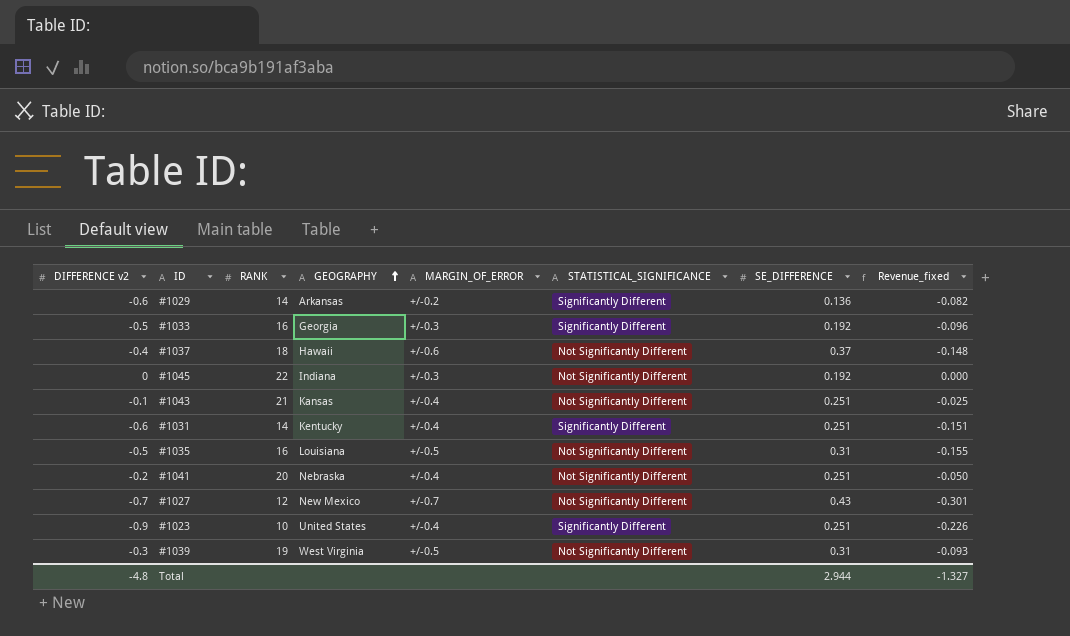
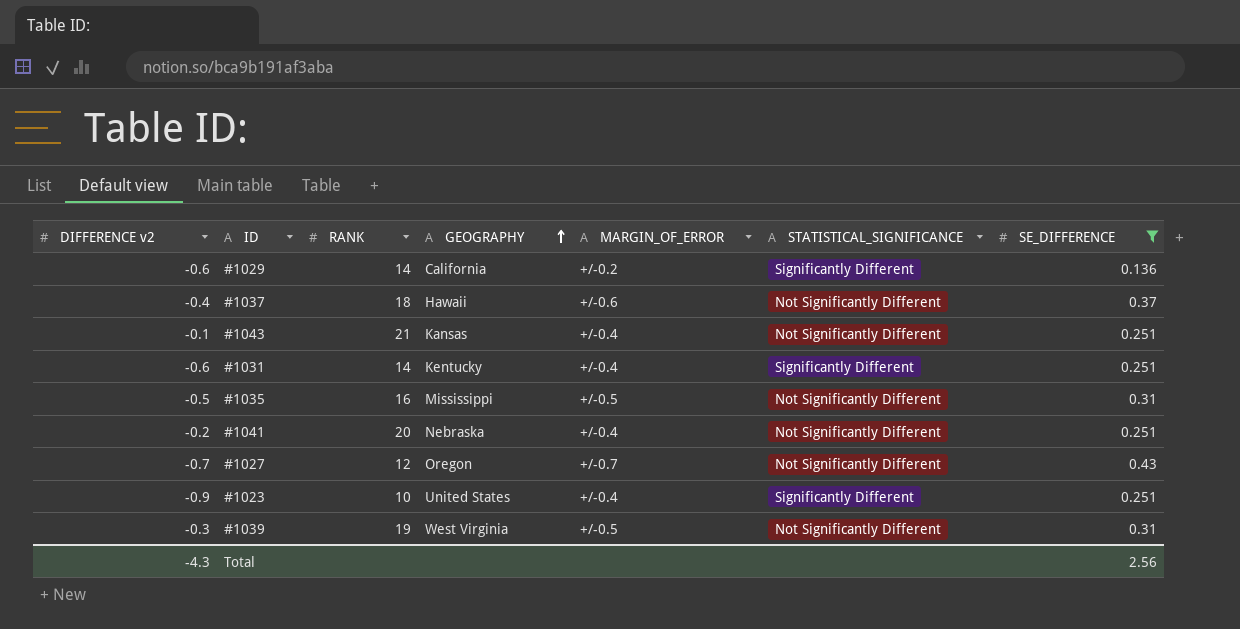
filter: none -> SE_DIFFERENCE != 0.192
column Revenue_fixed | formula: [DIFFERENCE v2] * [SE_DIFFERENCE] -> none
#1029 | GEOGRAPHY: Arkansas -> California
#1035 | GEOGRAPHY: Louisiana -> Mississippi
#1027 | GEOGRAPHY: New Mexico -> Oregon
Total | DIFFERENCE v2: -4.8 -> -4.3
Total | SE_DIFFERENCE: 2.944 -> 2.56

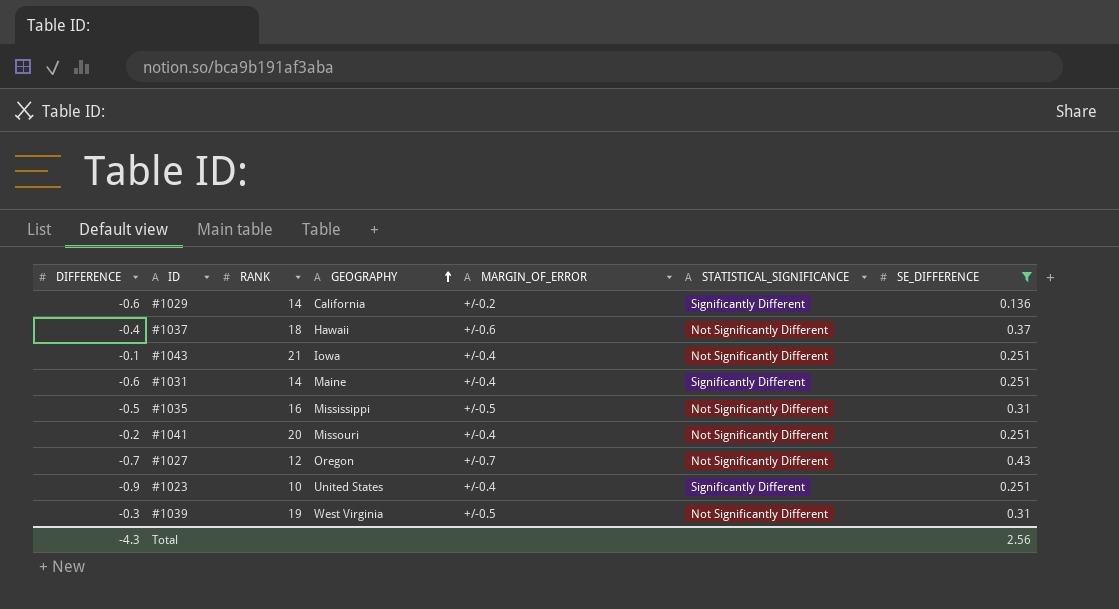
column name: DIFFERENCE v2 -> DIFFERENCE
#1043 | GEOGRAPHY: Kansas -> Iowa
#1031 | GEOGRAPHY: Kentucky -> Maine
#1041 | GEOGRAPHY: Nebraska -> Missouri

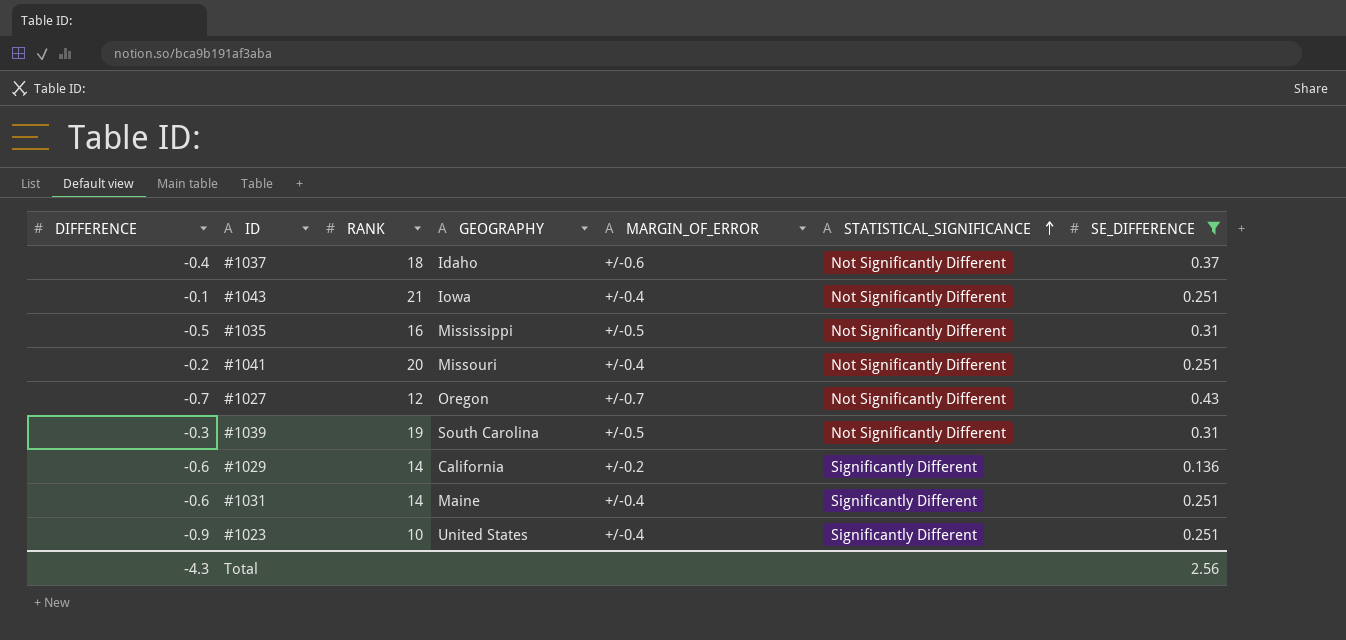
row order: GEOGRAPHY ascending -> STATISTICAL_SIGNIFICANCE ascending
#1037 | GEOGRAPHY: Hawaii -> Idaho
#1039 | GEOGRAPHY: West Virginia -> South Carolina

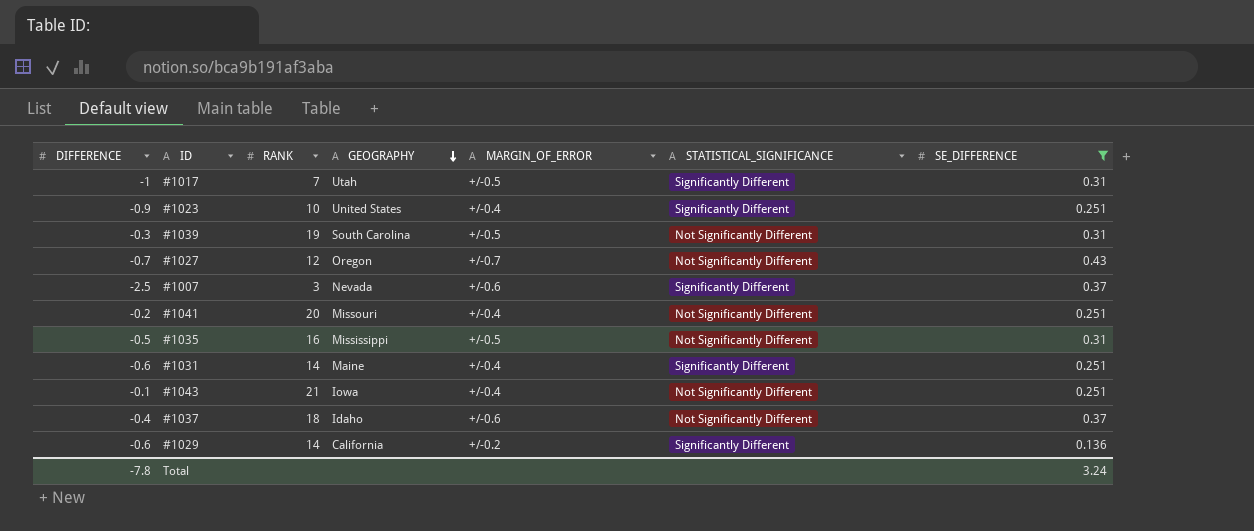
row order: STATISTICAL_SIGNIFICANCE ascending -> GEOGRAPHY descending
row #1017: none -> -1 | 7 | Utah | +/-0.5 | Significantly Different | 0.31
row #1007: none -> -2.5 | 3 | Nevada | +/-0.6 | Significantly Different | 0.37
Total | DIFFERENCE: -4.3 -> -7.8
Total | SE_DIFFERENCE: 2.56 -> 3.24

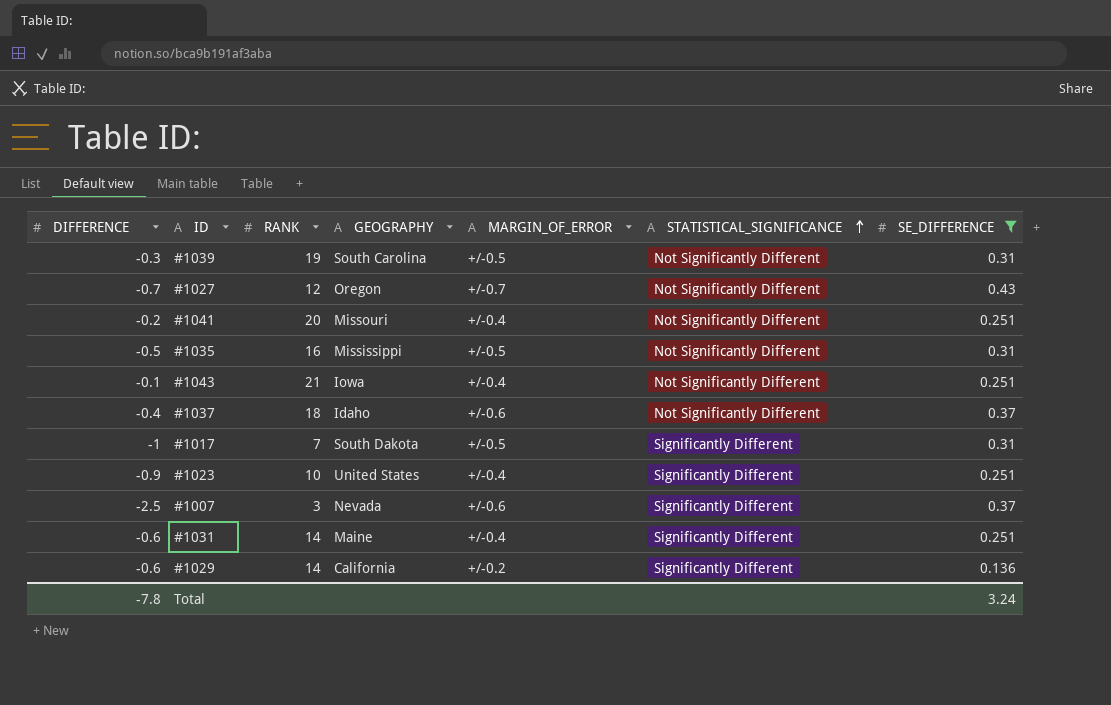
row order: GEOGRAPHY descending -> STATISTICAL_SIGNIFICANCE ascending
#1017 | GEOGRAPHY: Utah -> South Dakota

